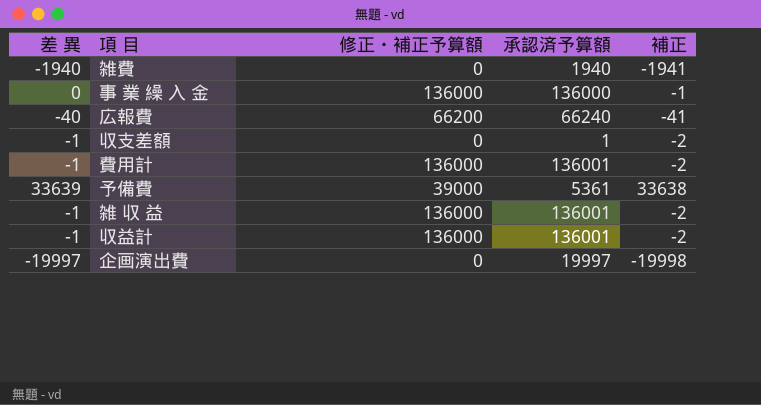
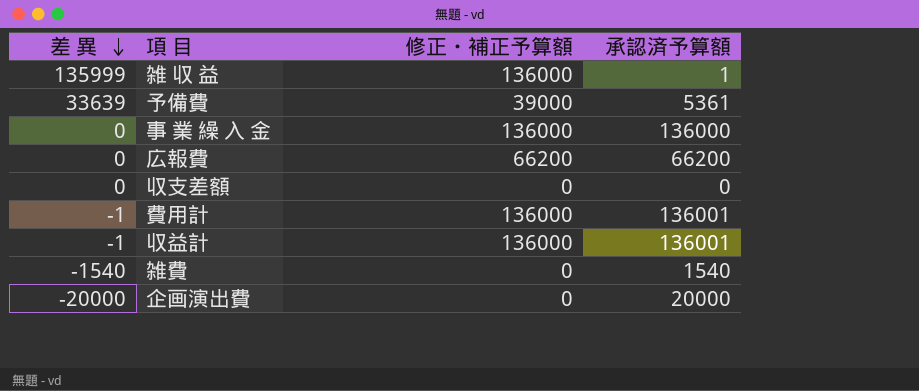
row order: none -> 差 異 descending
column 補正 | formula: [差 異] - 1 -> none
雑 収 益 | 差 異: -1 -> 135999
雑 収 益 | 承認済予算額: 136001 -> 1
広報費 | 差 異: -40 -> 0
広報費 | 承認済予算額: 66240 -> 66200
収支差額 | 差 異: -1 -> 0
収支差額 | 承認済予算額: 1 -> 0
雑費 | 差 異: -1940 -> -1540
雑費 | 承認済予算額: 1940 -> 1540
企画演出費 | 差 異: -19997 -> -20000
企画演出費 | 承認済予算額: 19997 -> 20000

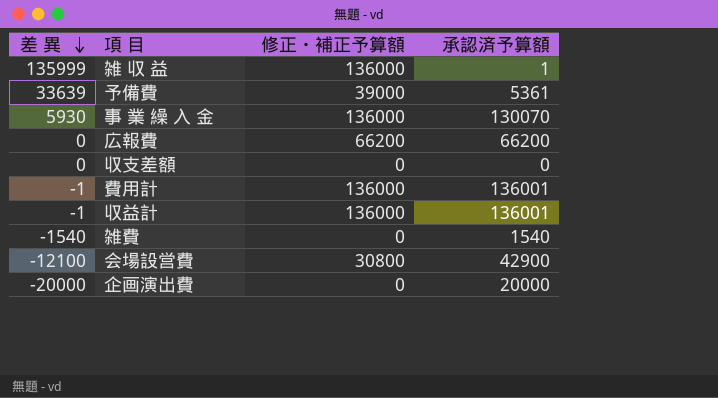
事 業 繰 入 金 | 差 異: 0 -> 5930
事 業 繰 入 金 | 承認済予算額: 136000 -> 130070
row 会場設営費: none -> -12100 | 30800 | 42900

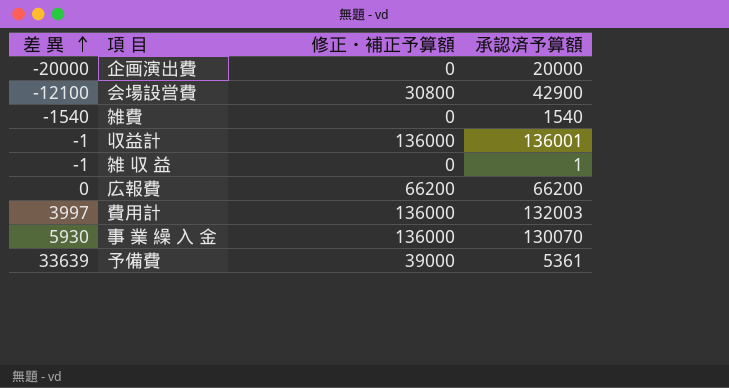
row order: 差 異 descending -> 差 異 ascending
row 収支差額: 0 | 0 | 0 -> none
雑 収 益 | 差 異: 135999 -> -1
雑 収 益 | 修正・補正予算額: 136000 -> 0
費用計 | 差 異: -1 -> 3997
費用計 | 承認済予算額: 136001 -> 132003

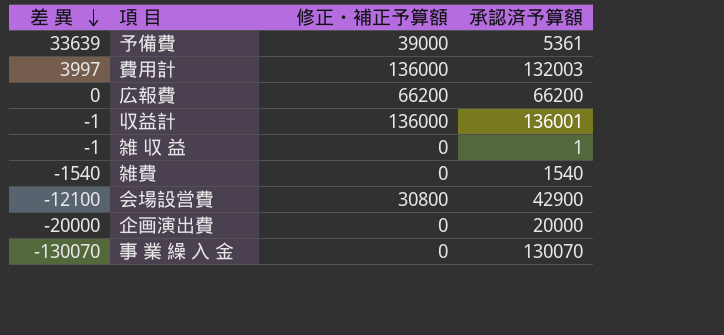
row order: 差 異 ascending -> 差 異 descending
事 業 繰 入 金 | 差 異: 5930 -> -130070
事 業 繰 入 金 | 修正・補正予算額: 136000 -> 0

